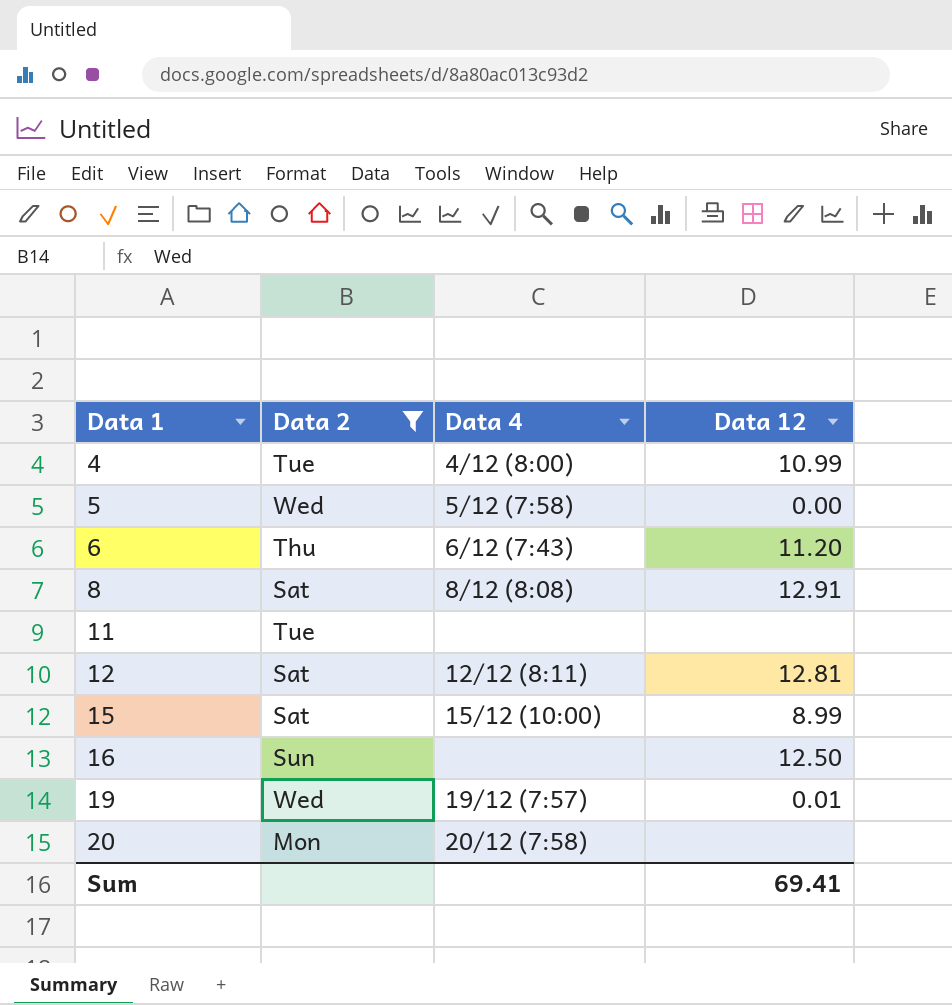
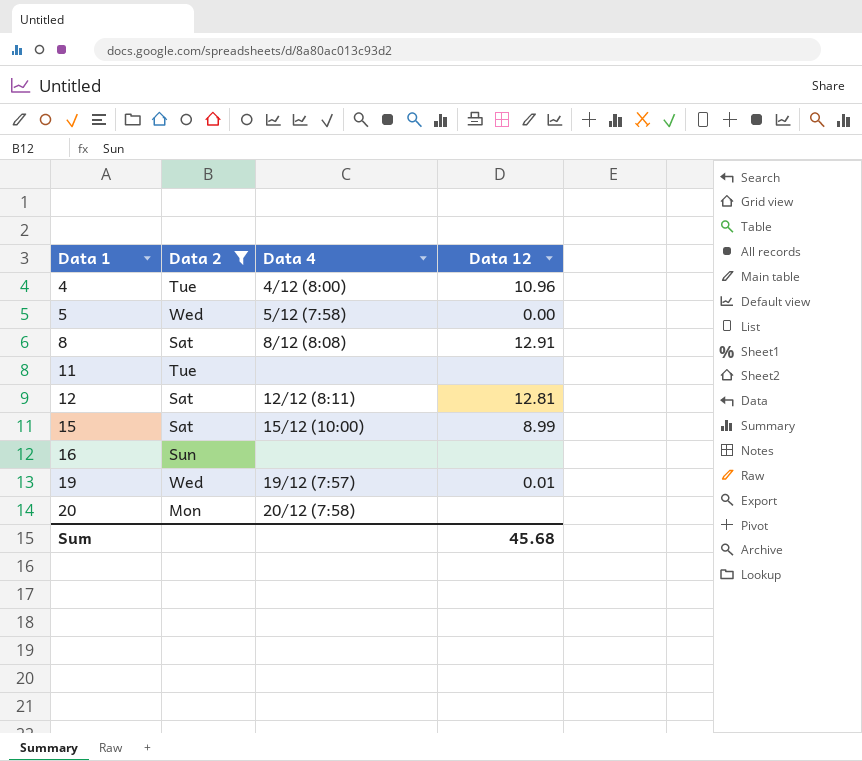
row 6: Thu | 6/12 (7:43) | 11.20 -> none
4 | Data 12: 10.99 -> 10.96
16 | Data 12: 12.50 -> none
Sum | Data 12: 69.41 -> 45.68

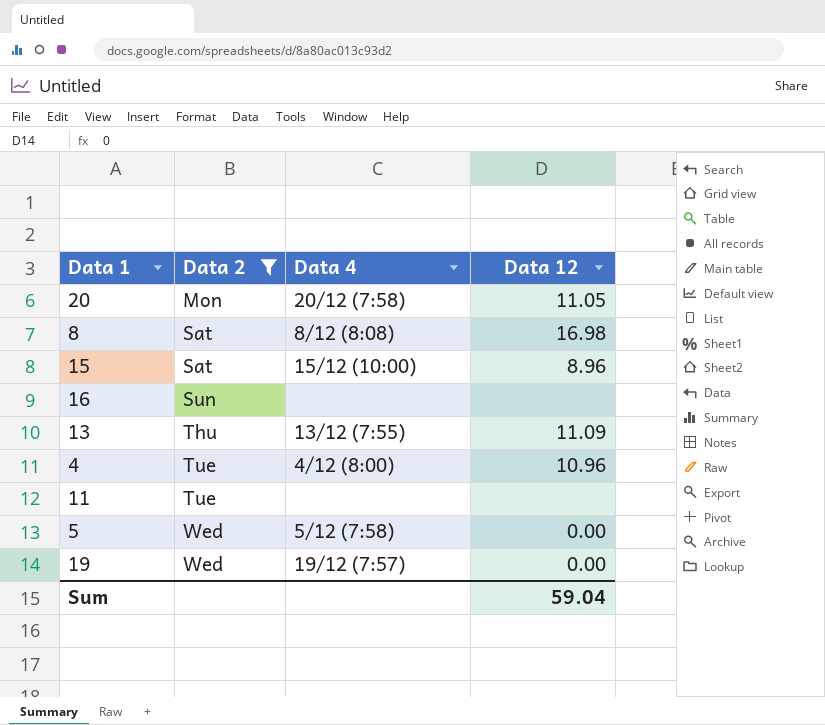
row order: Data 1 ascending -> Data 2 ascending
row 12: Sat | 12/12 (8:11) | 12.81 -> none
20 | Data 12: none -> 11.05
8 | Data 12: 12.91 -> 16.98
15 | Data 12: 8.99 -> 8.96
row 13: none -> Thu | 13/12 (7:55) | 11.09
19 | Data 12: 0.01 -> 0.00
Sum | Data 12: 45.68 -> 59.04

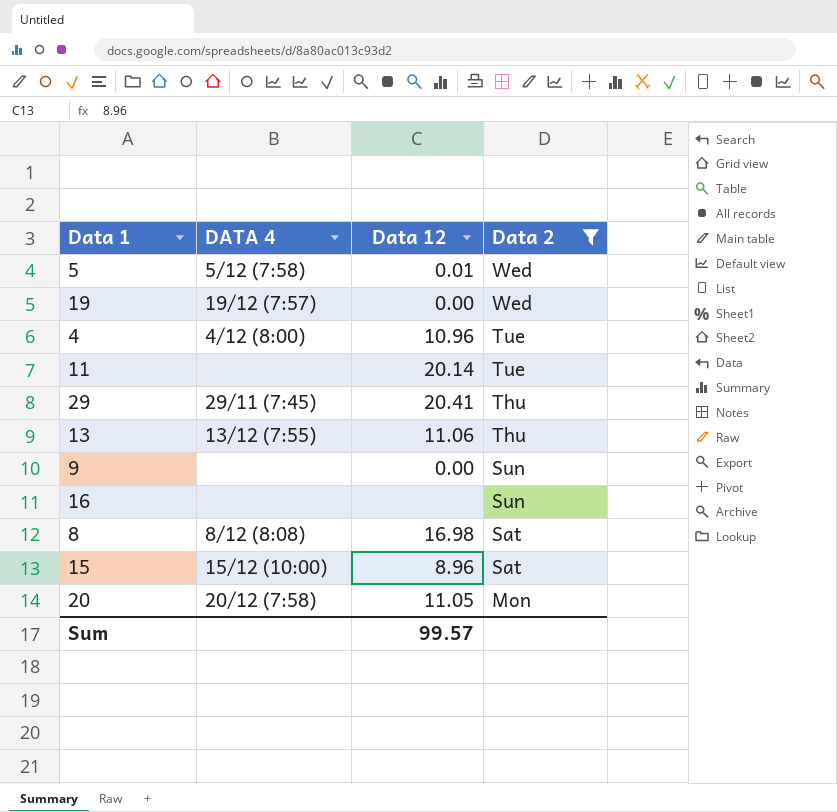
row order: Data 2 ascending -> Data 2 descending
column name: Data 4 -> DATA 4
column Data 2 | position: 2 -> 4
5 | Data 12: 0.00 -> 0.01
11 | Data 12: none -> 20.14
row 29: none -> 29/11 (7:45) | 20.41 | Thu
13 | Data 12: 11.09 -> 11.06
row 9: none -> none | 0.00 | Sun
Sum | Data 12: 59.04 -> 99.57

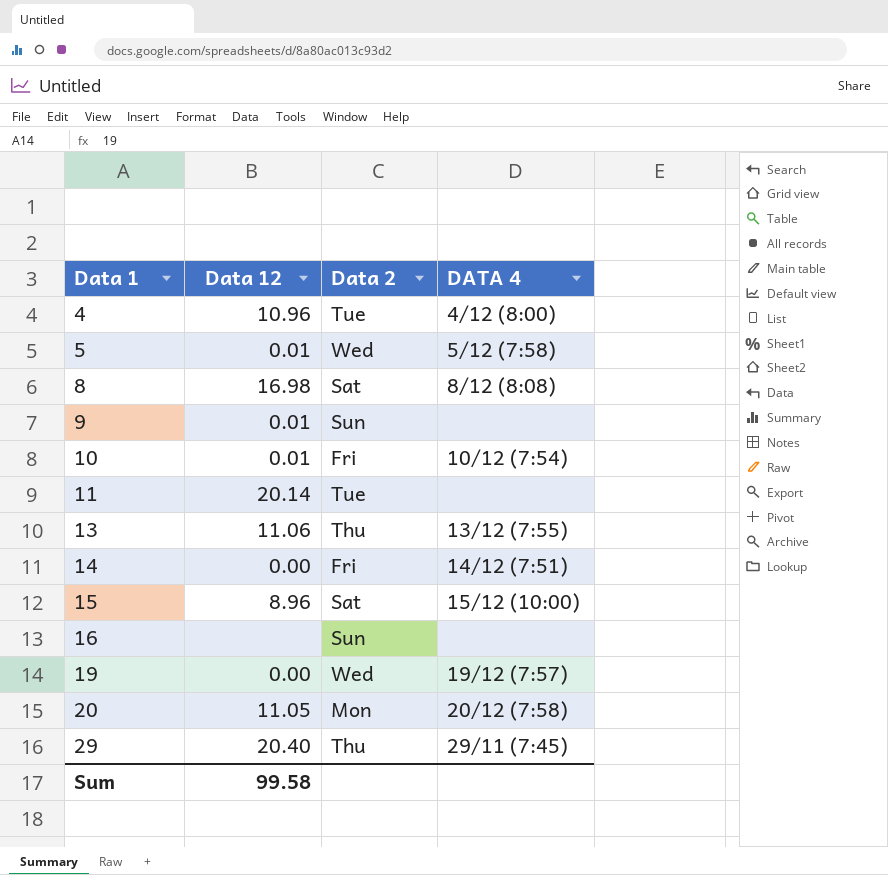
filter: Data 2 != Fri -> none
row order: Data 2 descending -> Data 1 ascending
column DATA 4 | position: 2 -> 4
9 | Data 12: 0.00 -> 0.01
29 | Data 12: 20.41 -> 20.40
Sum | Data 12: 99.57 -> 99.58

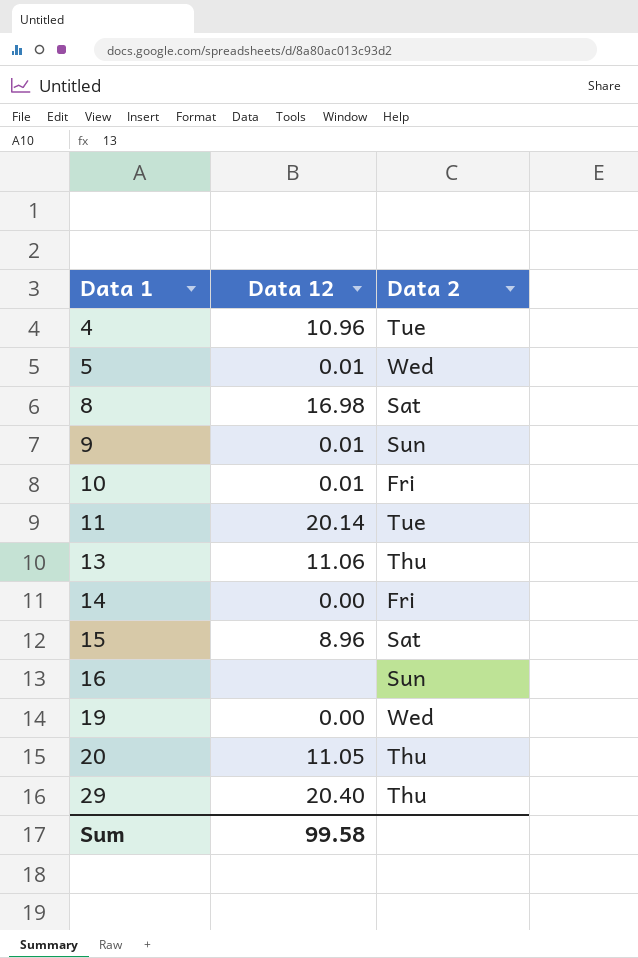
column DATA 4 | position: 4 -> none
20 | Data 2: Mon -> Thu

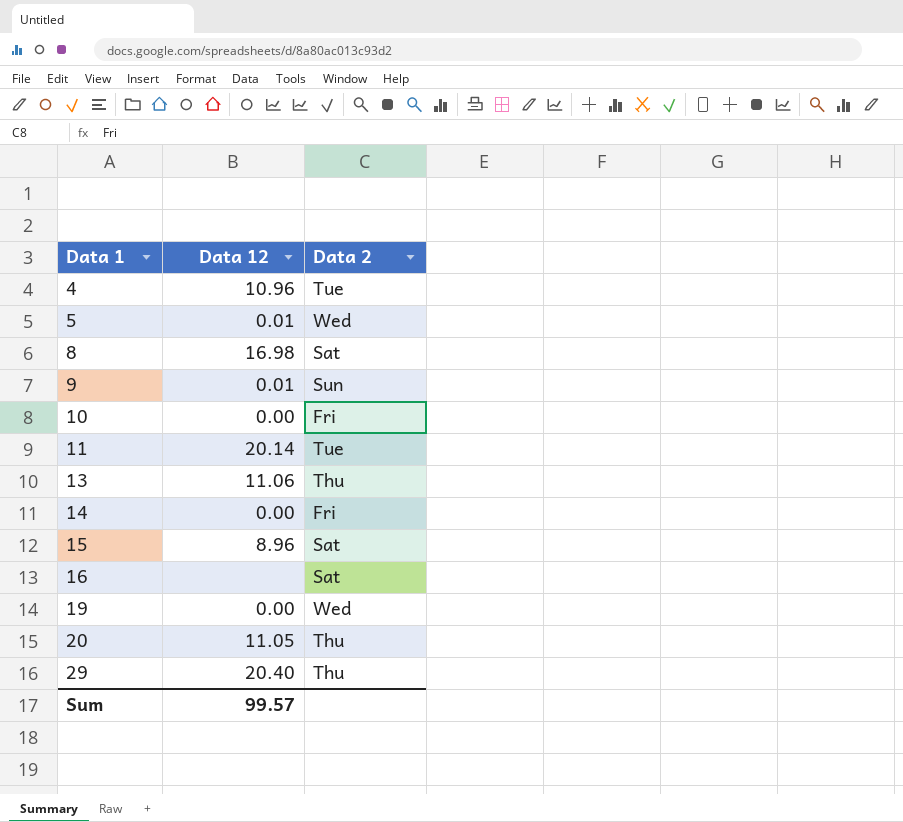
10 | Data 12: 0.01 -> 0.00
16 | Data 2: Sun -> Sat
Sum | Data 12: 99.58 -> 99.57

